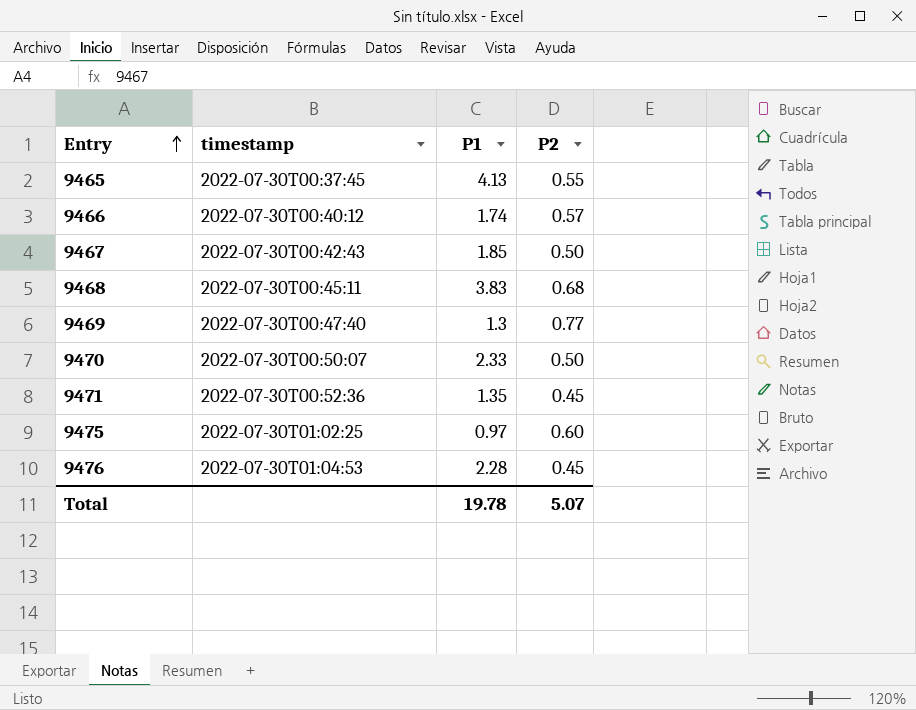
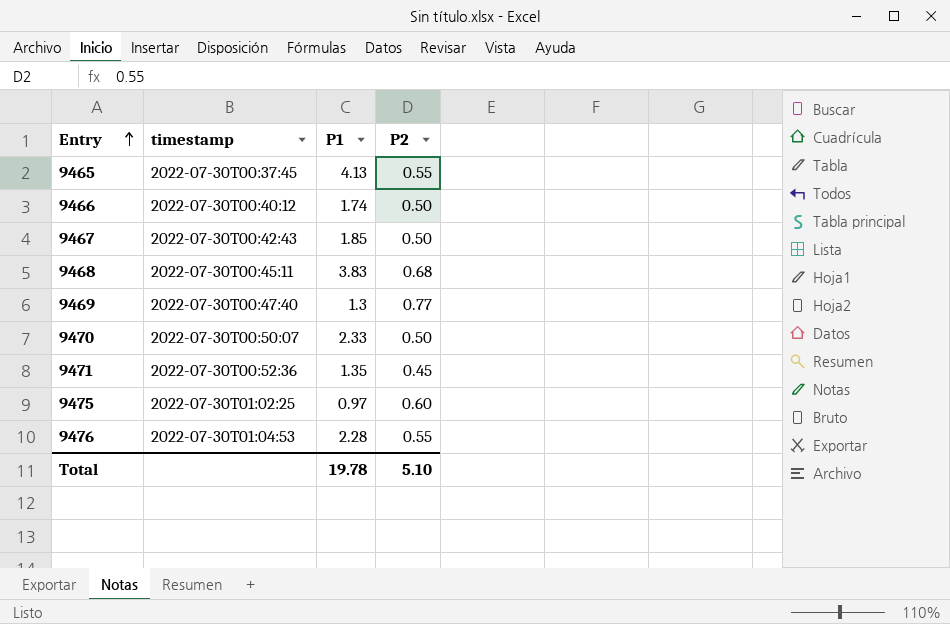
9466 | P2: 0.57 -> 0.50
9476 | P2: 0.45 -> 0.55
Total | P2: 5.07 -> 5.10

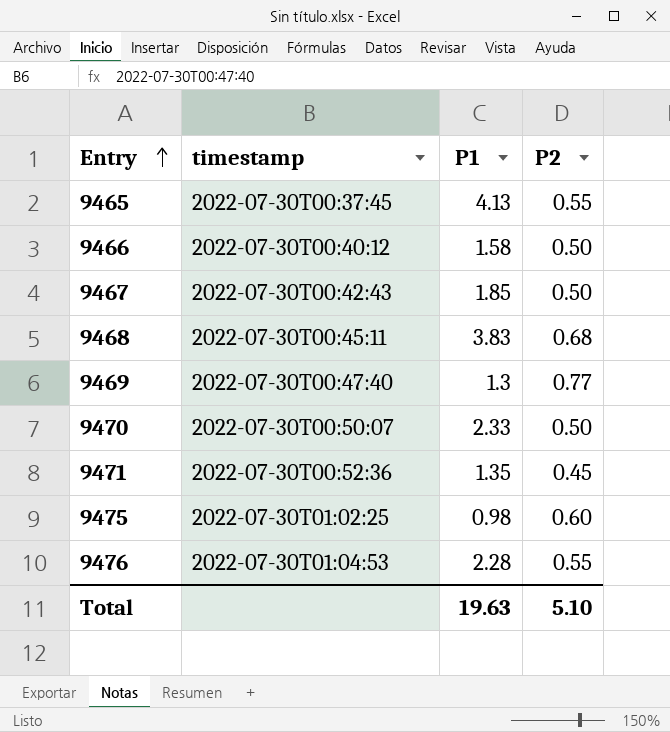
9466 | P1: 1.74 -> 1.58
9475 | P1: 0.97 -> 0.98
Total | P1: 19.78 -> 19.63

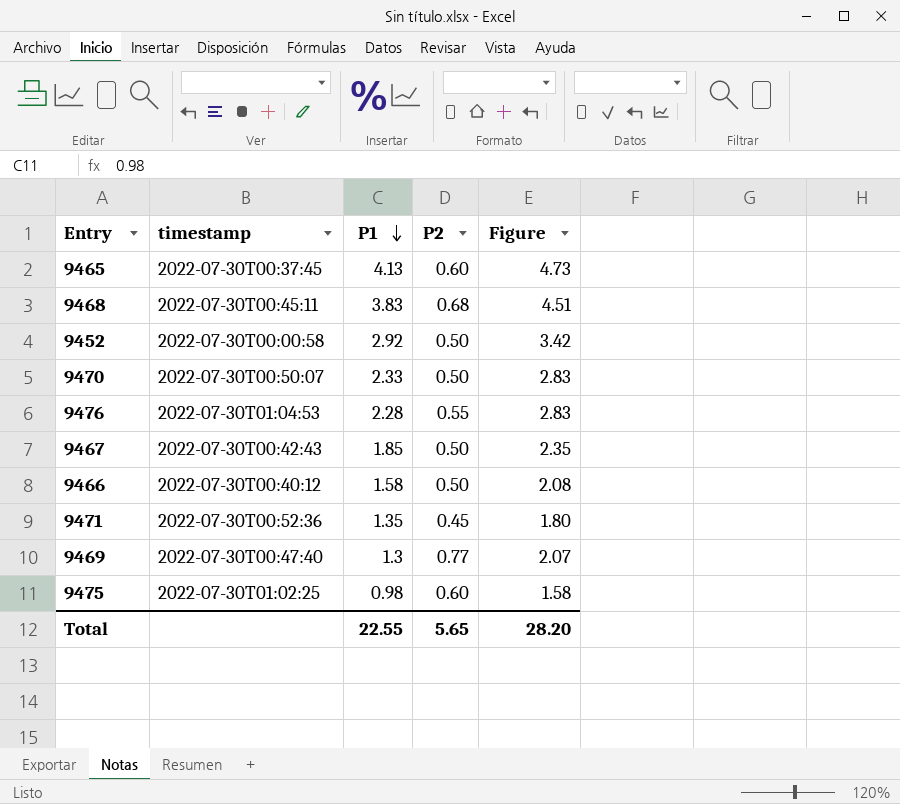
row order: Entry ascending -> P1 descending
column Figure | formula: none -> [P1] + [P2]
9465 | P2: 0.55 -> 0.60
row 9452: none -> 2022-07-30T00:00:58 | 2.92 | 0.50 | 3.42
Total | P1: 19.63 -> 22.55
Total | P2: 5.10 -> 5.65

